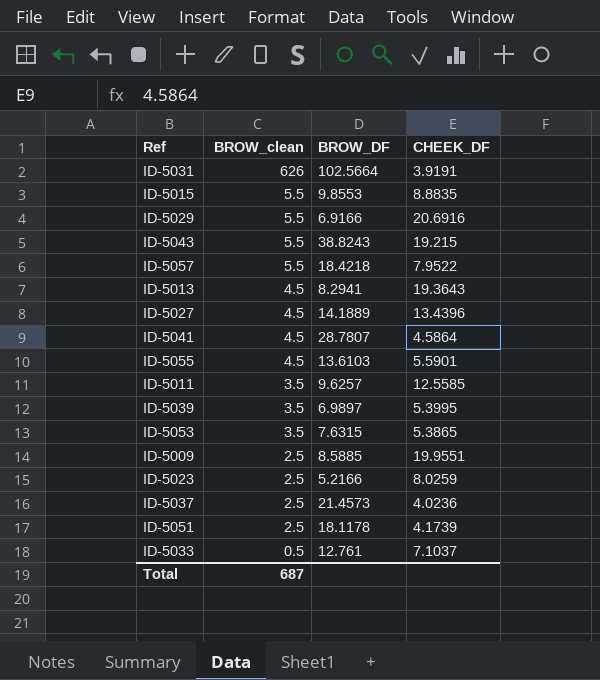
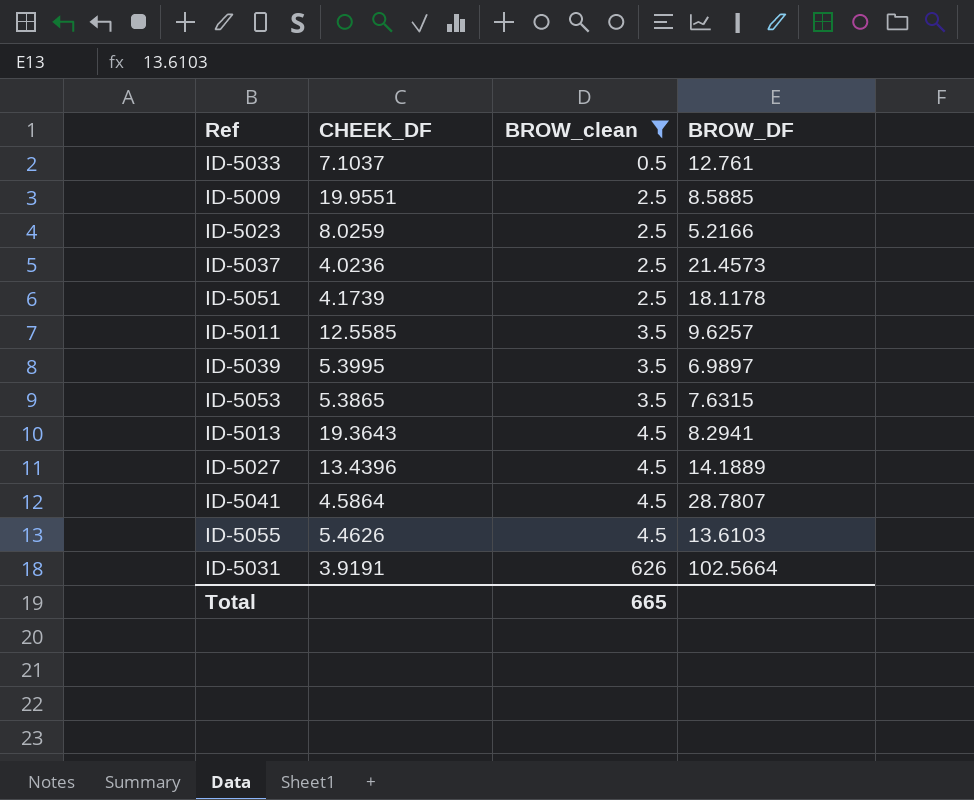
filter: none -> BROW_clean != 5.5
row order: BROW_clean descending -> BROW_clean ascending
column CHEEK_DF | position: 4 -> 2
ID-5055 | CHEEK_DF: 5.5901 -> 5.4626
Total | BROW_clean: 687 -> 665

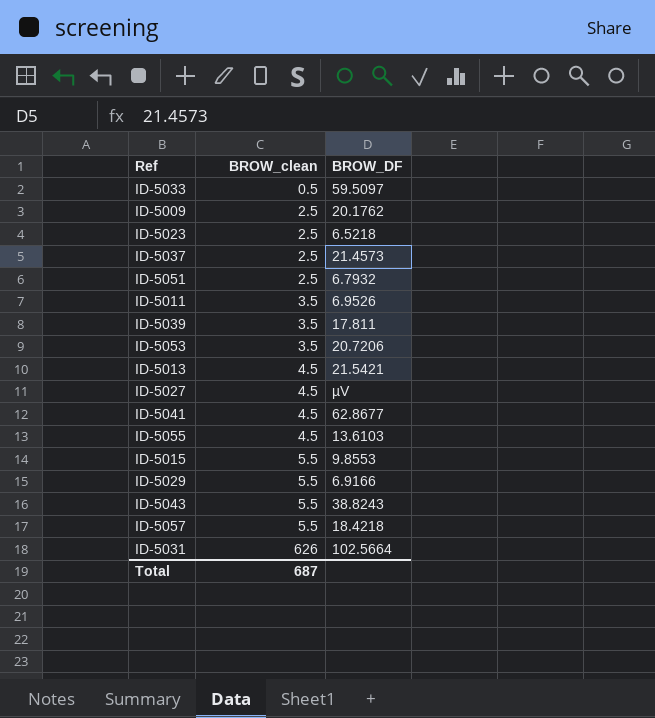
filter: BROW_clean != 5.5 -> none
column CHEEK_DF | position: 2 -> none
ID-5033 | BROW_DF: 12.761 -> 59.5097
ID-5009 | BROW_DF: 8.5885 -> 20.1762
ID-5023 | BROW_DF: 5.2166 -> 6.5218
ID-5051 | BROW_DF: 18.1178 -> 6.7932
ID-5011 | BROW_DF: 9.6257 -> 6.9526
ID-5039 | BROW_DF: 6.9897 -> 17.811
ID-5053 | BROW_DF: 7.6315 -> 20.7206
ID-5013 | BROW_DF: 8.2941 -> 21.5421
ID-5027 | BROW_DF: 14.1889 -> µV
ID-5041 | BROW_DF: 28.7807 -> 62.8677
Total | BROW_clean: 665 -> 687

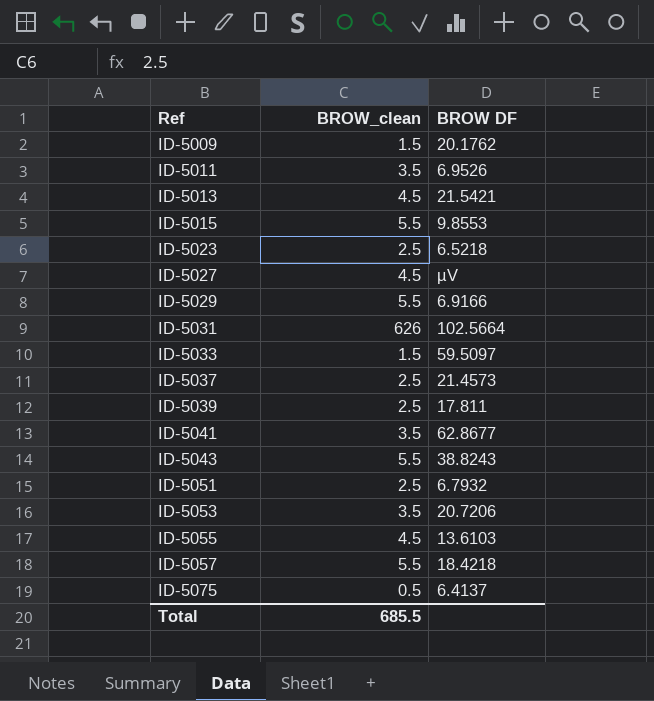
row order: BROW_clean ascending -> Ref ascending
column name: BROW_DF -> BROW DF
ID-5009 | BROW_clean: 2.5 -> 1.5
ID-5033 | BROW_clean: 0.5 -> 1.5
ID-5039 | BROW_clean: 3.5 -> 2.5
ID-5041 | BROW_clean: 4.5 -> 3.5
row ID-5075: none -> 0.5 | 6.4137
Total | BROW_clean: 687 -> 685.5

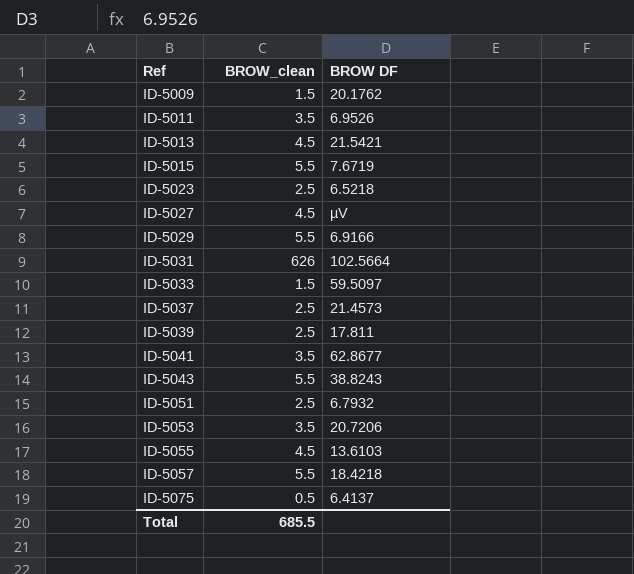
ID-5015 | BROW DF: 9.8553 -> 7.6719

